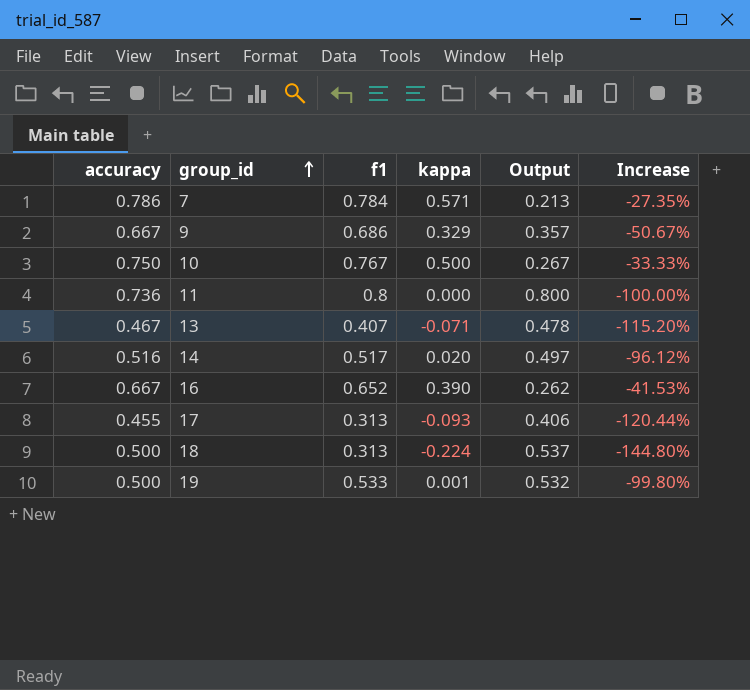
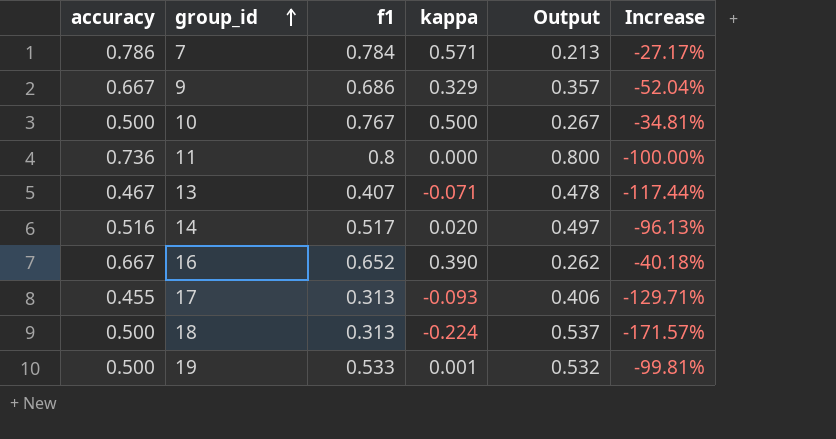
column Increase | formula: ([kappa] - [accuracy]) / [accuracy] -> ([kappa] - [f1]) / [f1]
10 | accuracy: 0.750 -> 0.500

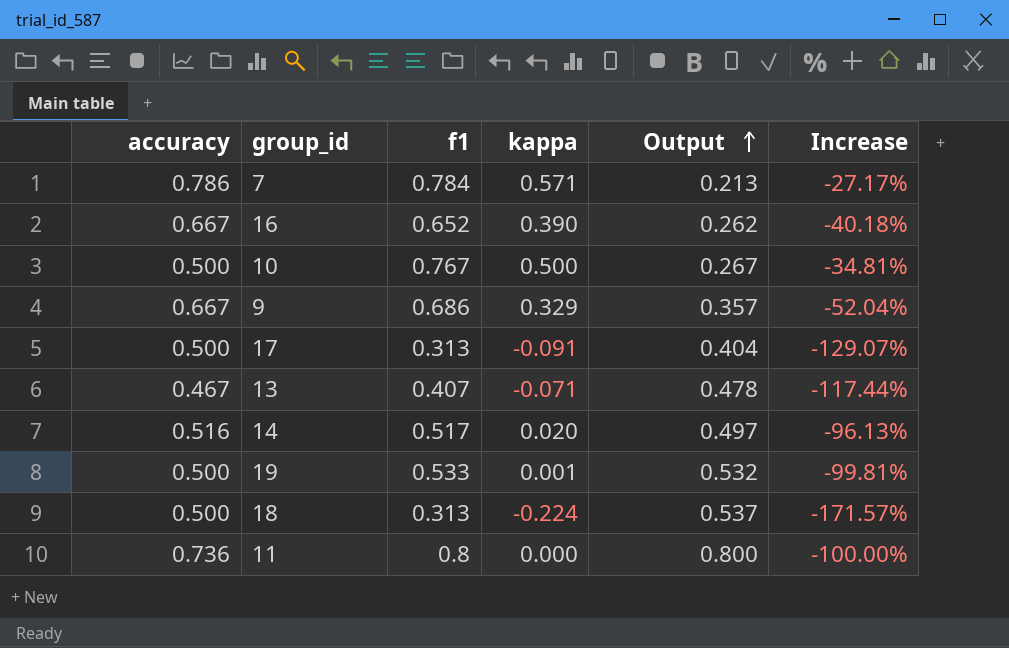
row order: group_id ascending -> Output ascending
17 | accuracy: 0.455 -> 0.500
17 | kappa: -0.093 -> -0.091
17 | Output: 0.406 -> 0.404
17 | Increase: -129.71% -> -129.07%

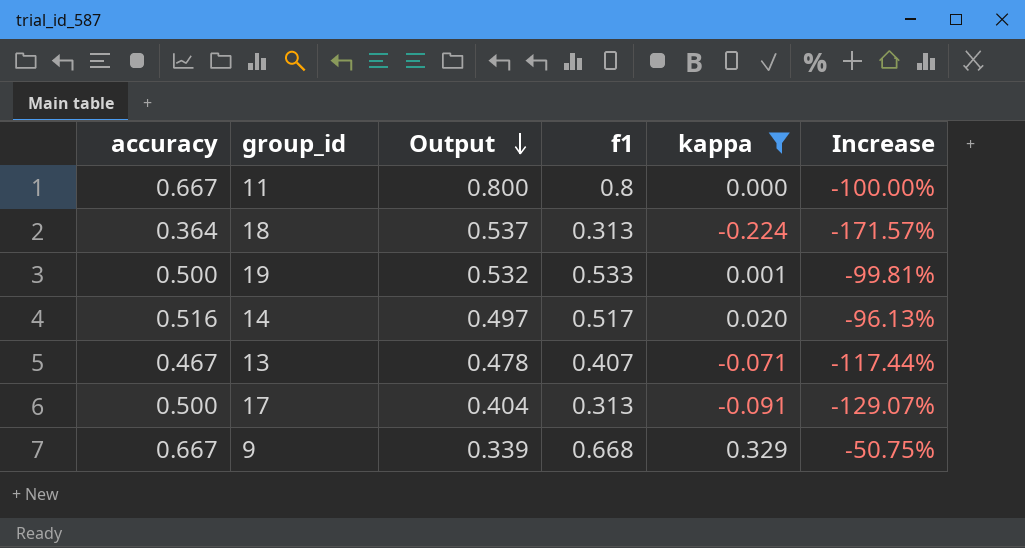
filter: none -> kappa <= 0.329
row order: Output ascending -> Output descending
column Output | position: 5 -> 3
11 | accuracy: 0.736 -> 0.667
18 | accuracy: 0.500 -> 0.364
9 | Output: 0.357 -> 0.339
9 | f1: 0.686 -> 0.668
9 | Increase: -52.04% -> -50.75%

